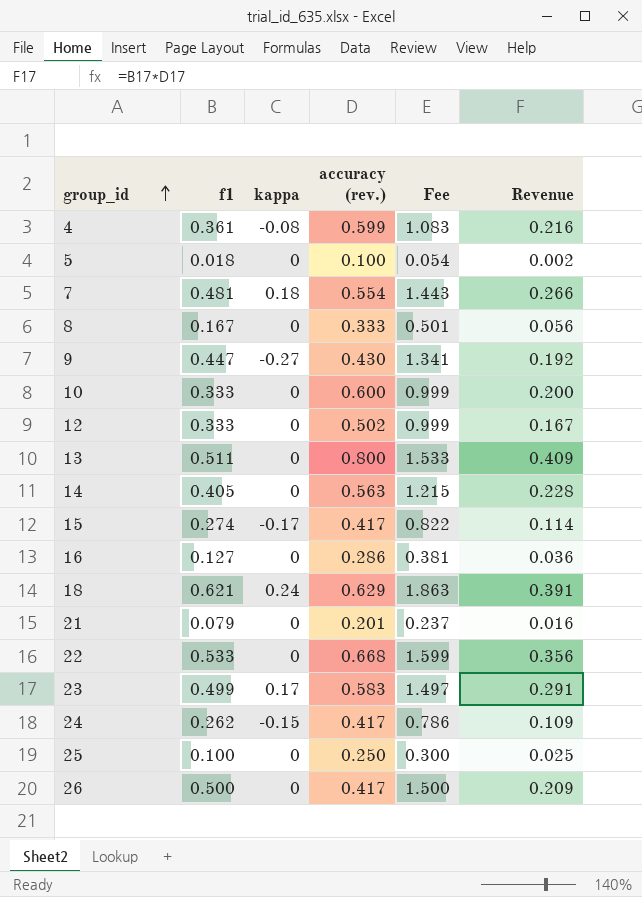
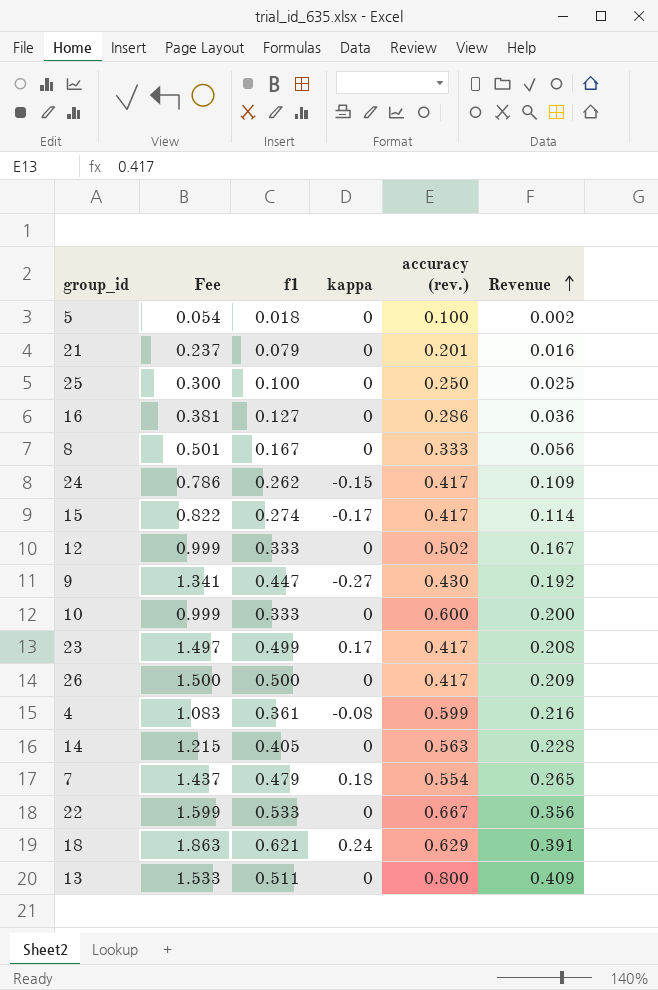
row order: group_id ascending -> Revenue ascending
column Fee | position: 5 -> 2
23 | accuracy (rev.): 0.583 -> 0.417
23 | Revenue: 0.291 -> 0.208
7 | Fee: 1.443 -> 1.437
7 | f1: 0.481 -> 0.479
7 | Revenue: 0.266 -> 0.265
22 | accuracy (rev.): 0.668 -> 0.667

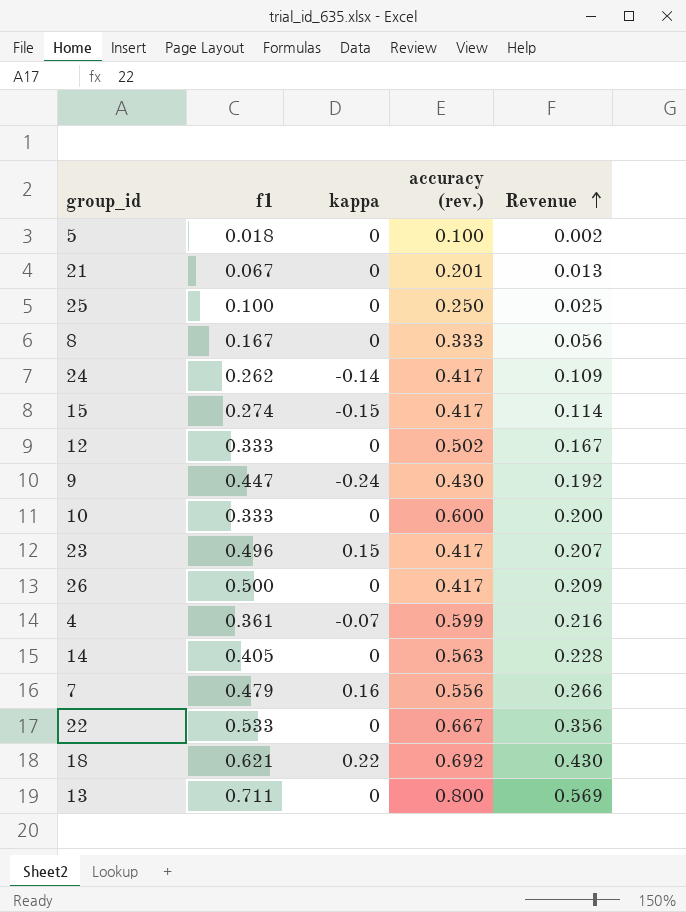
column Fee | formula: [f1] * 3 -> none
row 16: 0.381 | 0.127 | 0 | 0.286 | 0.036 -> none
21 | f1: 0.079 -> 0.067
21 | Revenue: 0.016 -> 0.013
24 | kappa: -0.15 -> -0.14
15 | kappa: -0.17 -> -0.15
9 | kappa: -0.27 -> -0.24
23 | f1: 0.499 -> 0.496
23 | kappa: 0.17 -> 0.15
23 | Revenue: 0.208 -> 0.207
4 | kappa: -0.08 -> -0.07
7 | kappa: 0.18 -> 0.16
7 | accuracy (rev.): 0.554 -> 0.556
7 | Revenue: 0.265 -> 0.266
18 | kappa: 0.24 -> 0.22
18 | accuracy (rev.): 0.629 -> 0.692
18 | Revenue: 0.391 -> 0.430
13 | f1: 0.511 -> 0.711
13 | Revenue: 0.409 -> 0.569

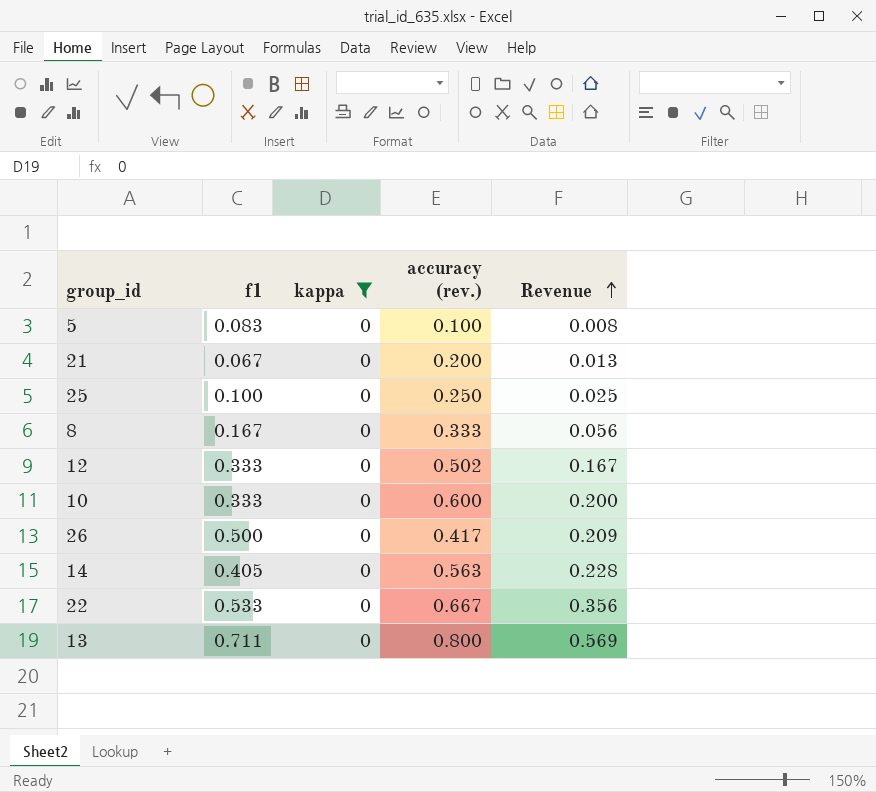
filter: none -> kappa = 0
5 | f1: 0.018 -> 0.083
5 | Revenue: 0.002 -> 0.008
21 | accuracy (rev.): 0.201 -> 0.200

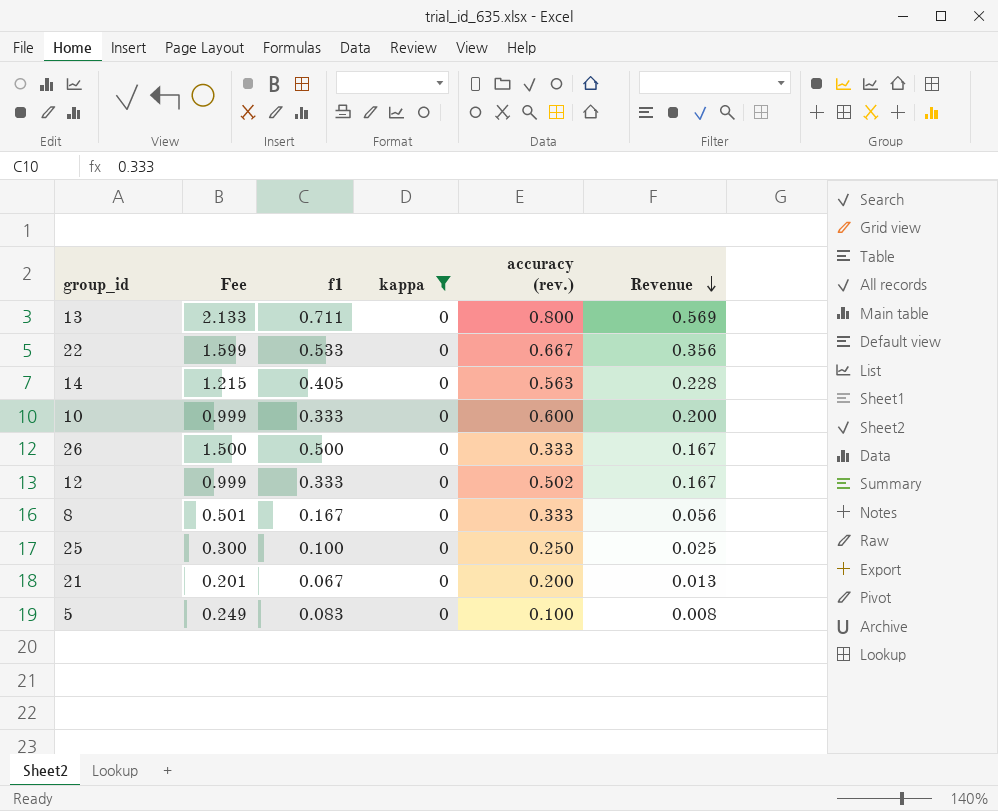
row order: Revenue ascending -> Revenue descending
column Fee | formula: none -> [f1] * 3
26 | accuracy (rev.): 0.417 -> 0.333
26 | Revenue: 0.209 -> 0.167

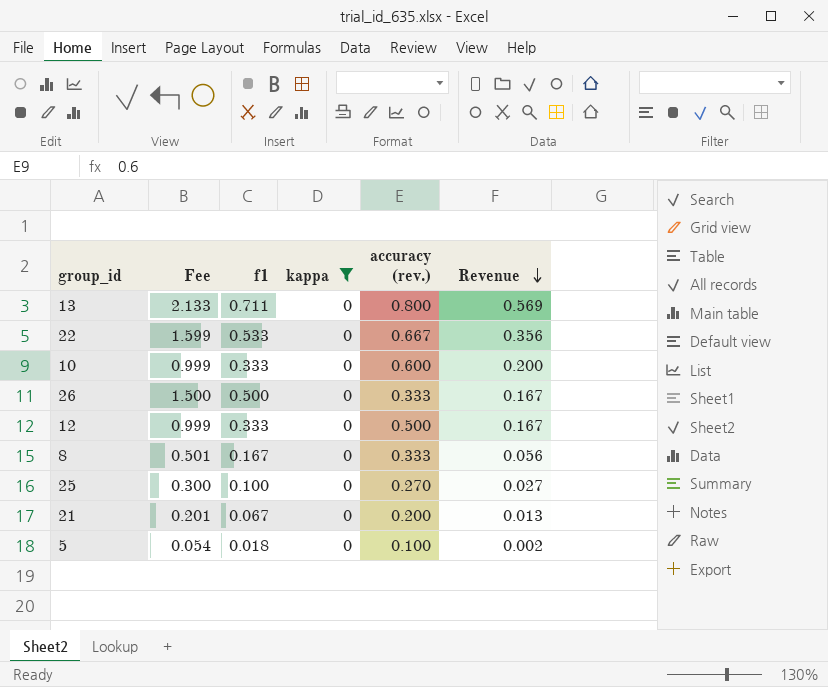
row 14: 1.215 | 0.405 | 0 | 0.563 | 0.228 -> none
12 | accuracy (rev.): 0.502 -> 0.500
25 | accuracy (rev.): 0.250 -> 0.270
25 | Revenue: 0.025 -> 0.027
5 | Fee: 0.249 -> 0.054
5 | f1: 0.083 -> 0.018
5 | Revenue: 0.008 -> 0.002

